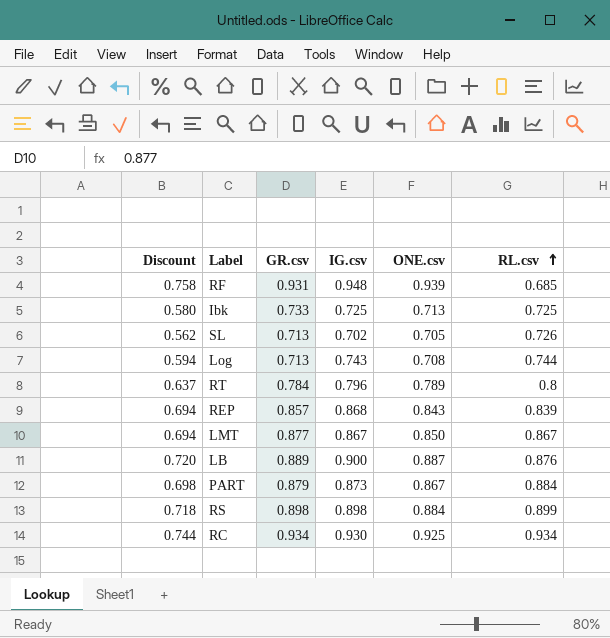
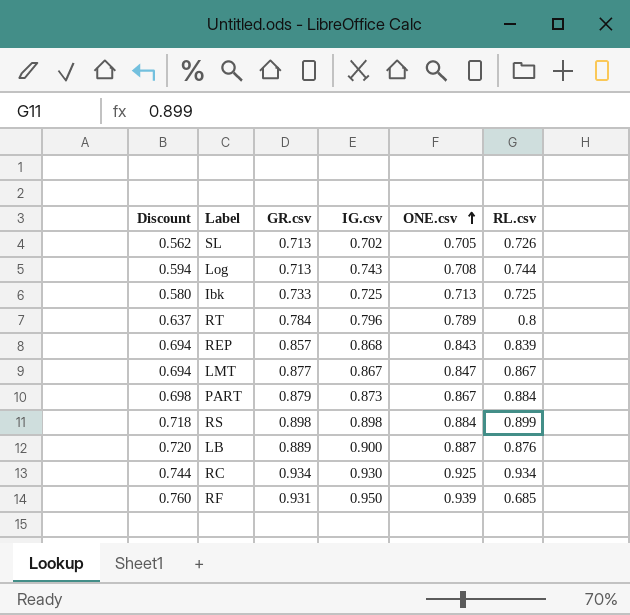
row order: RL.csv ascending -> ONE.csv ascending
LMT | ONE.csv: 0.850 -> 0.847
RF | Discount: 0.758 -> 0.760
RF | IG.csv: 0.948 -> 0.950

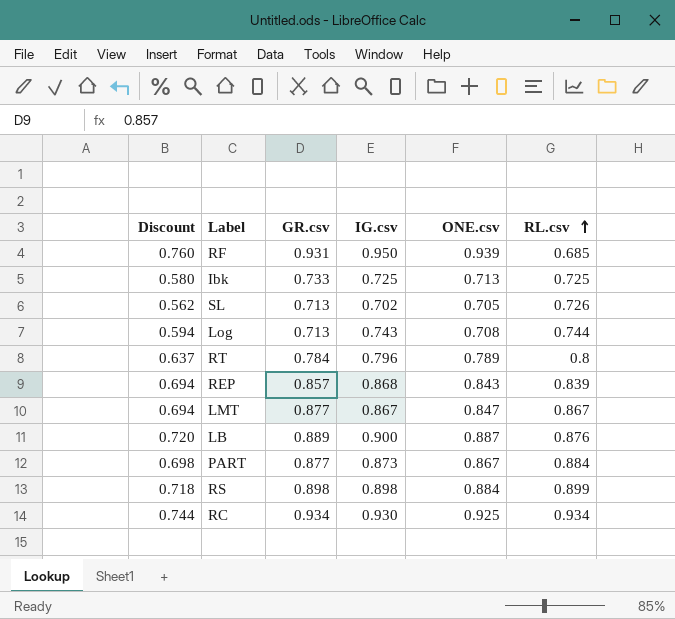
row order: ONE.csv ascending -> RL.csv ascending
PART | GR.csv: 0.879 -> 0.877

